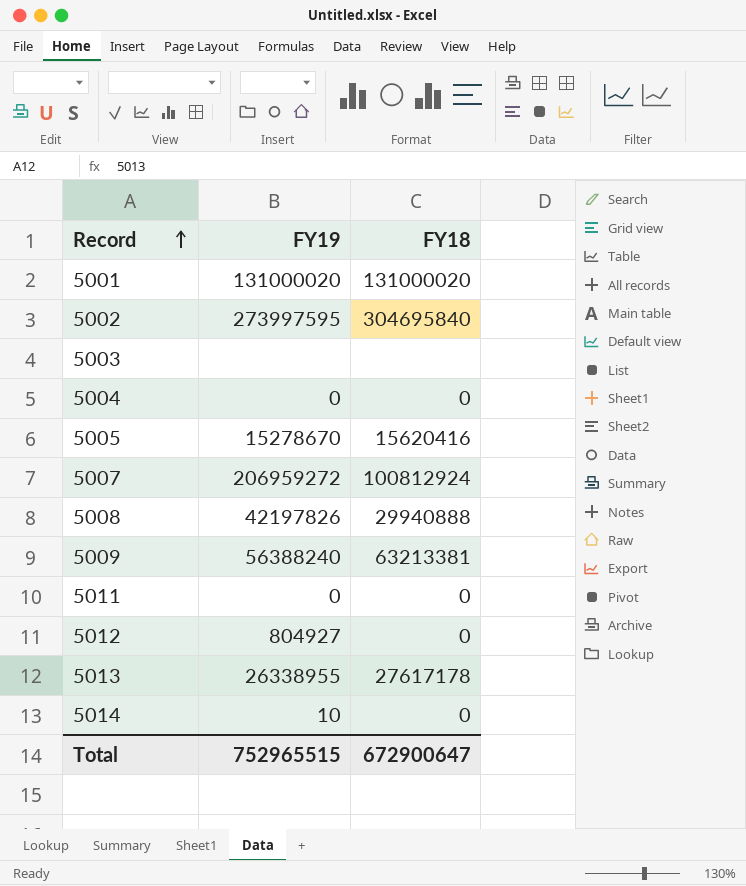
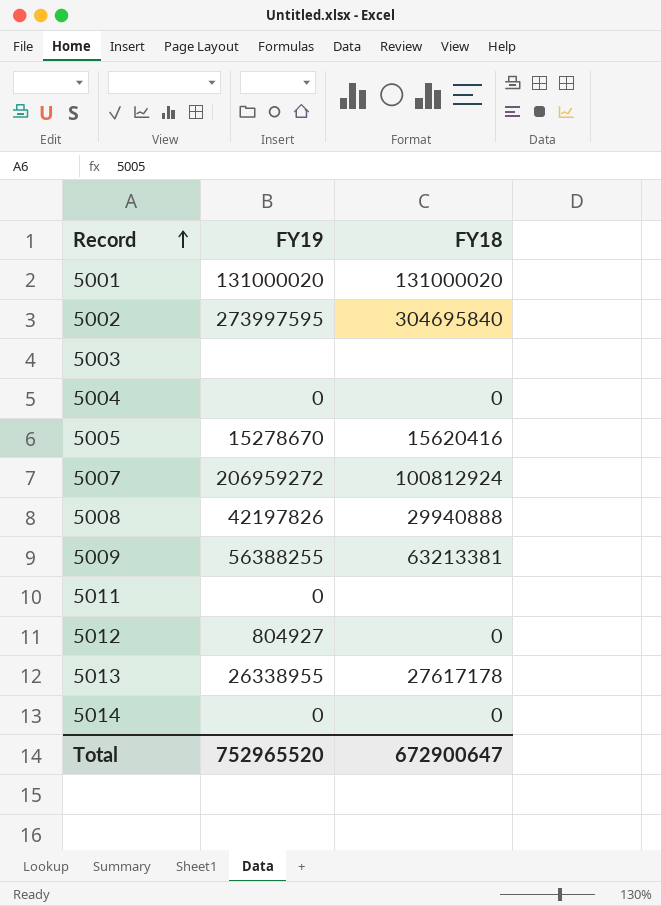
5009 | FY19: 56388240 -> 56388255
5011 | FY18: 0 -> none
5014 | FY19: 10 -> 0
Total | FY19: 752965515 -> 752965520

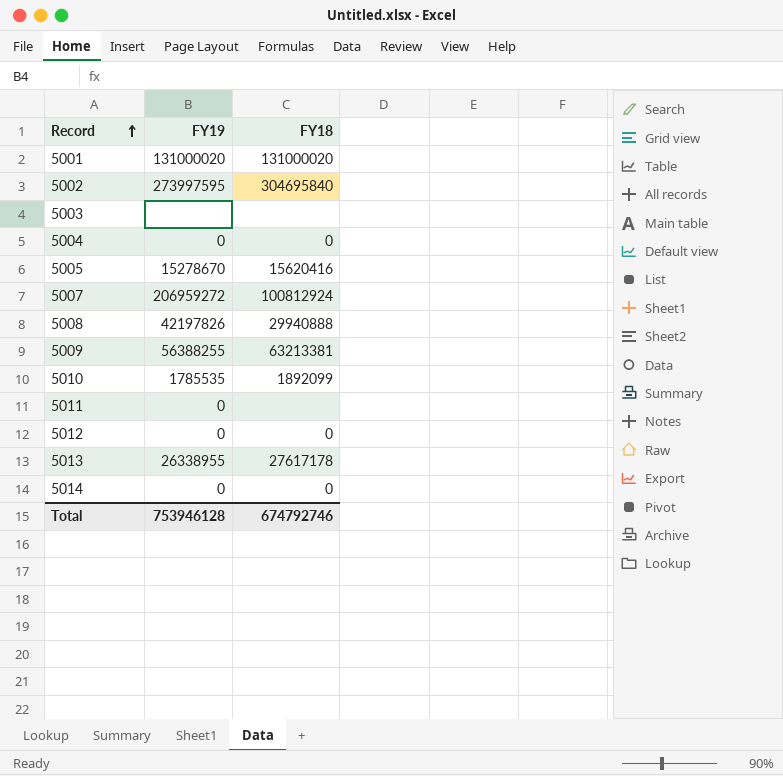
row 5010: none -> 1785535 | 1892099
5012 | FY19: 804927 -> 0
Total | FY19: 752965520 -> 753946128
Total | FY18: 672900647 -> 674792746

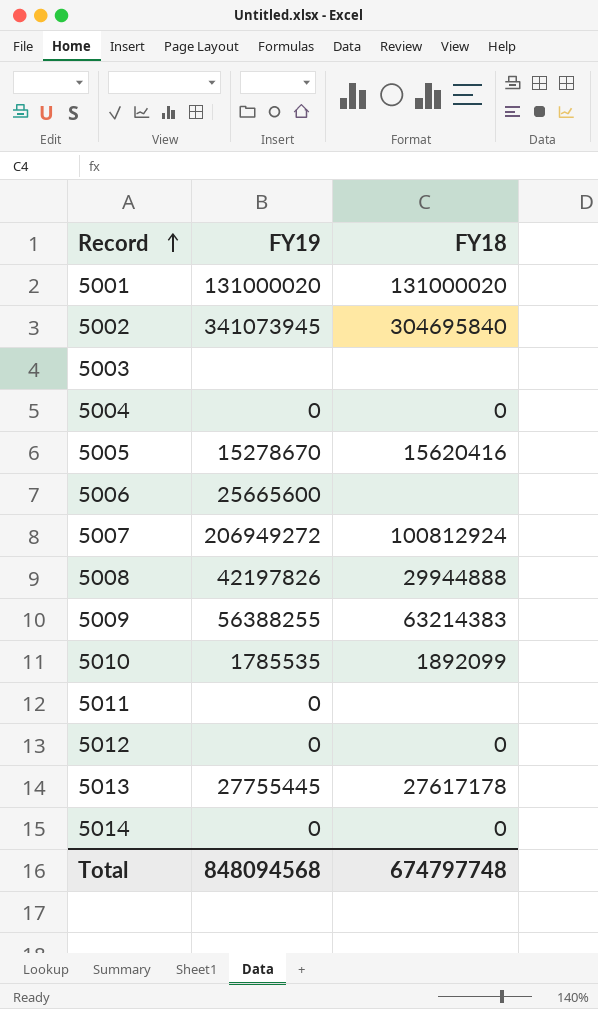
5002 | FY19: 273997595 -> 341073945
row 5006: none -> 25665600 | none
5007 | FY19: 206959272 -> 206949272
5008 | FY18: 29940888 -> 29944888
5009 | FY18: 63213381 -> 63214383
5013 | FY19: 26338955 -> 27755445
Total | FY19: 753946128 -> 848094568
Total | FY18: 674792746 -> 674797748

